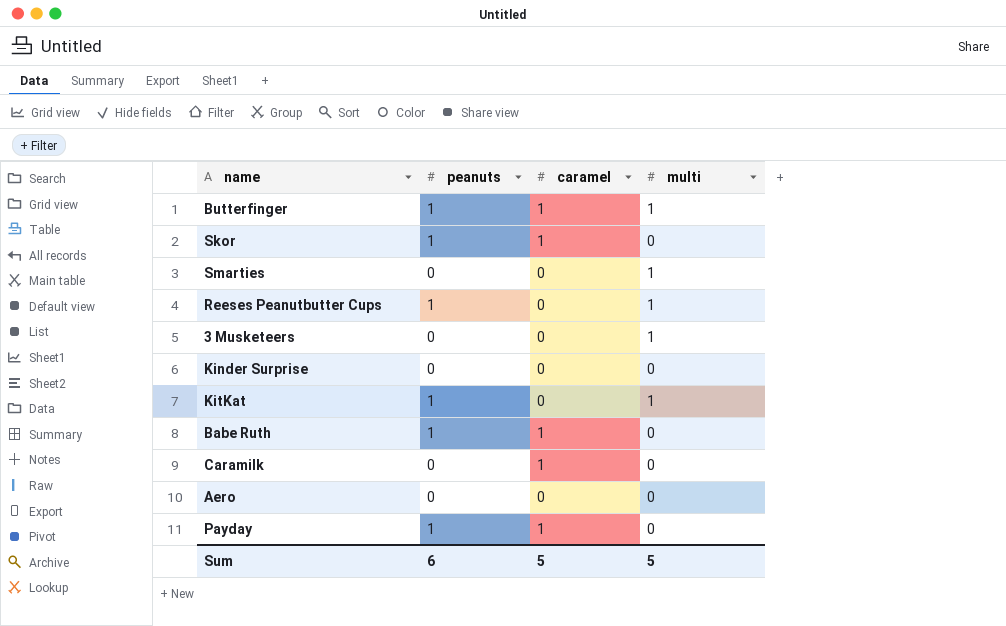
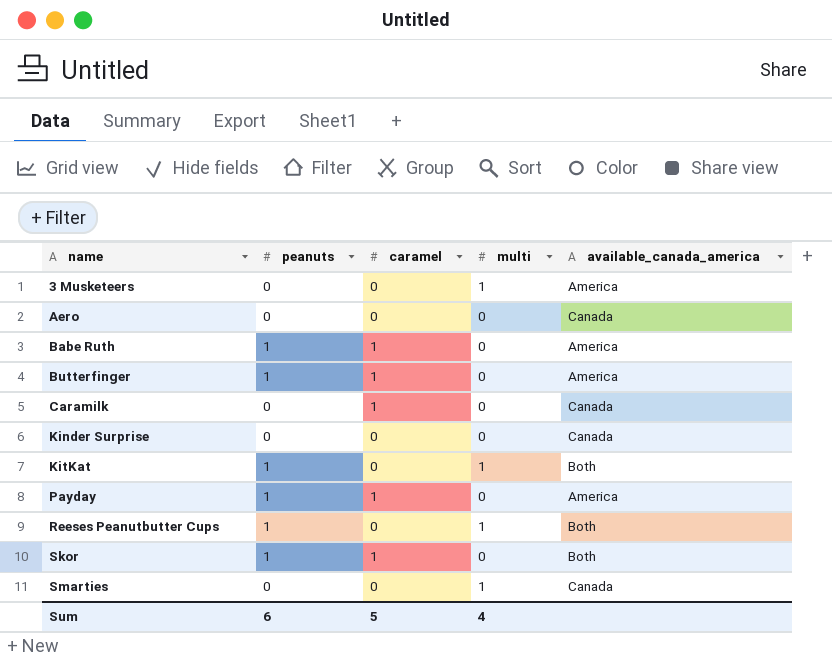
row order: none -> name ascending
column available_canada_america | position: none -> 5
Butterfinger | multi: 1 -> 0
Sum | multi: 5 -> 4

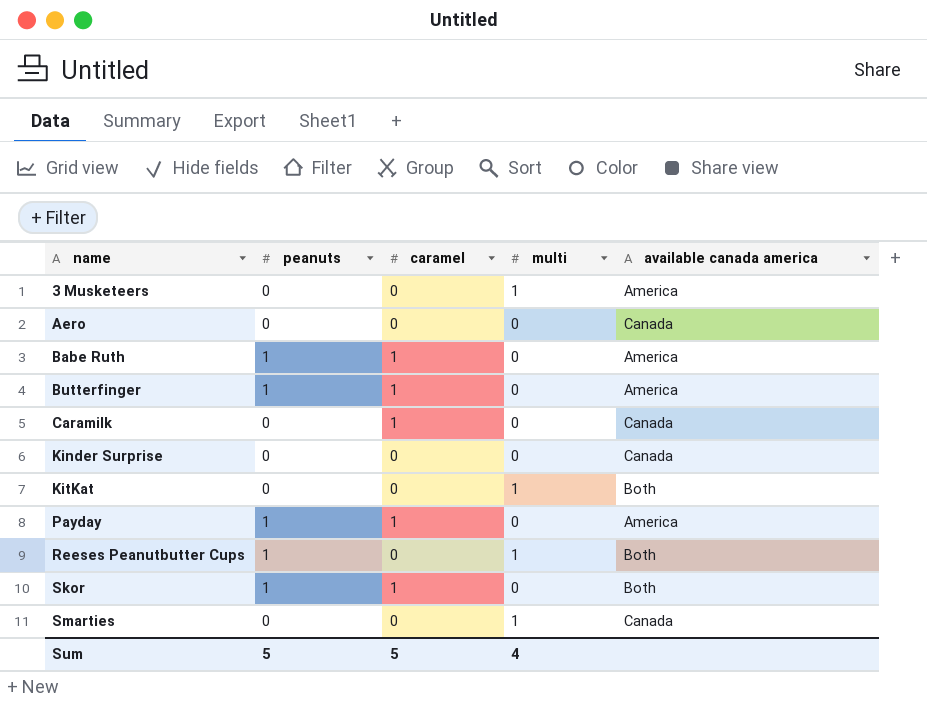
column name: available_canada_america -> available canada america
KitKat | peanuts: 1 -> 0
Sum | peanuts: 6 -> 5

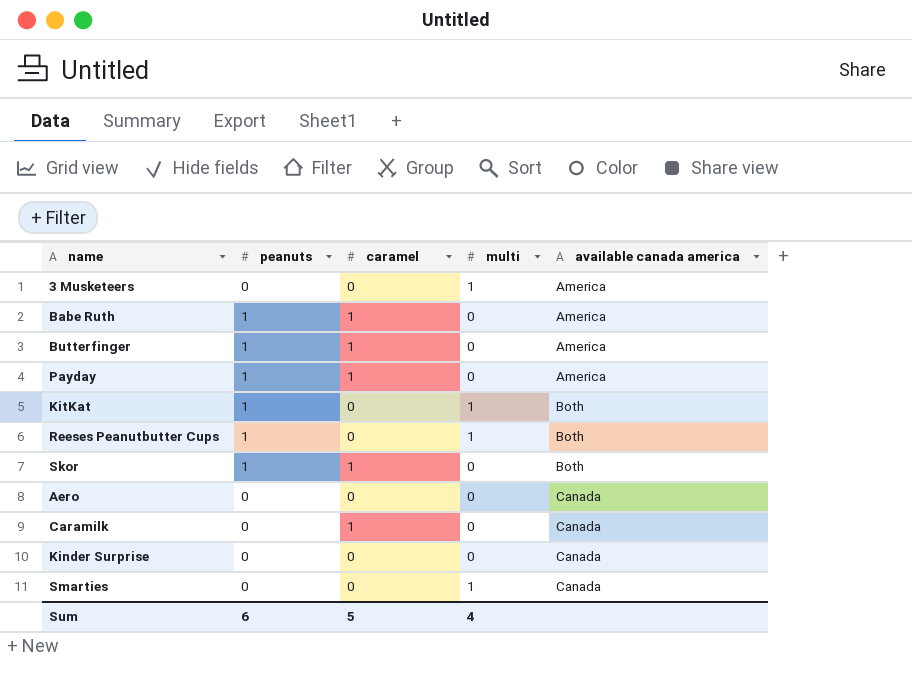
row order: name ascending -> available canada america ascending
KitKat | peanuts: 0 -> 1
Sum | peanuts: 5 -> 6

